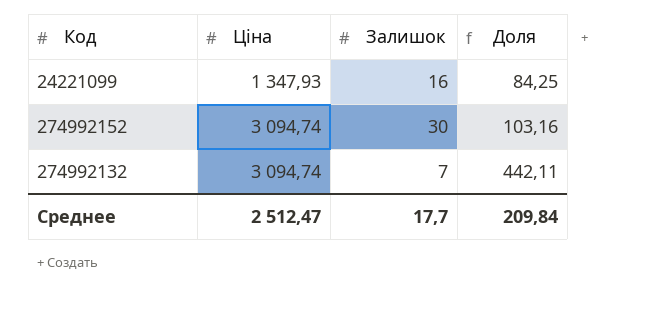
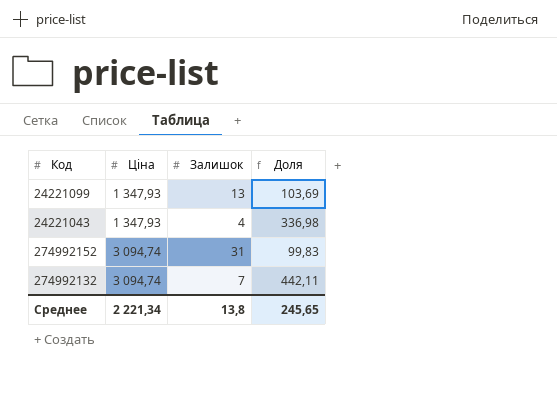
24221099 | Залишок: 16 -> 13
24221099 | Доля: 84,25 -> 103,69
row 24221043: none -> 1 347,93 | 4 | 336,98
274992152 | Залишок: 30 -> 31
274992152 | Доля: 103,16 -> 99,83
Среднее | Ціна: 2 512,47 -> 2 221,34
Среднее | Залишок: 17,7 -> 13,8
Среднее | Доля: 209,84 -> 245,65

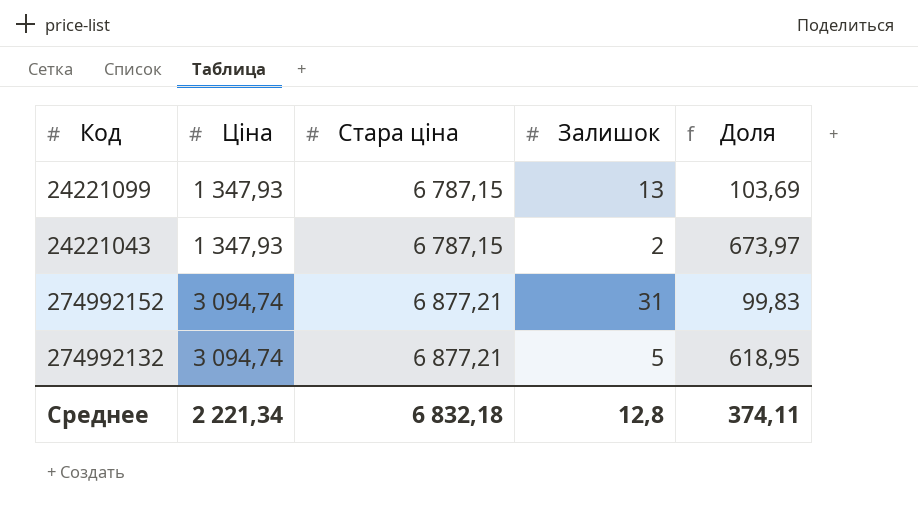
column Стара ціна | position: none -> 3
24221043 | Залишок: 4 -> 2
24221043 | Доля: 336,98 -> 673,97
274992132 | Залишок: 7 -> 5
274992132 | Доля: 442,11 -> 618,95
Среднее | Залишок: 13,8 -> 12,8
Среднее | Доля: 245,65 -> 374,11

